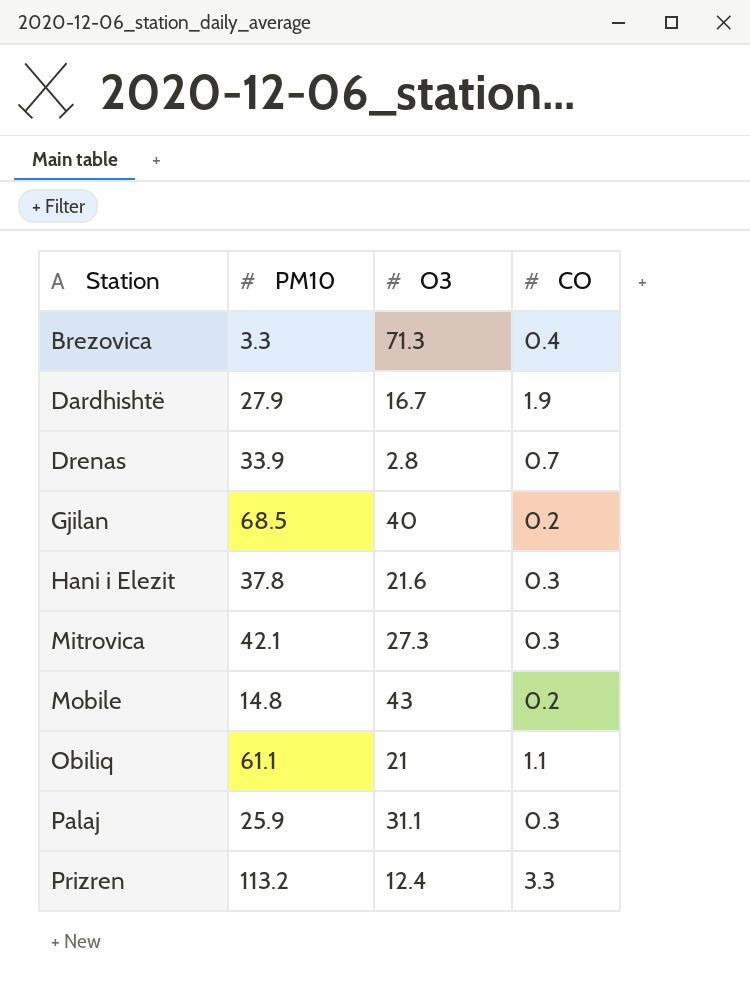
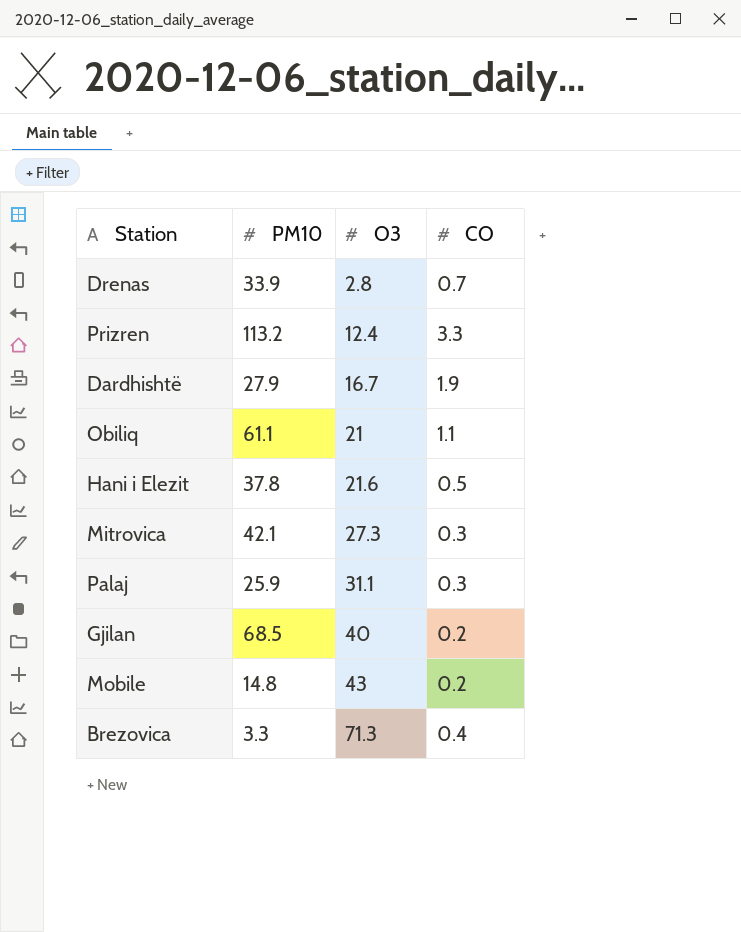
row order: Station ascending -> O3 ascending
Hani i Elezit | CO: 0.3 -> 0.5

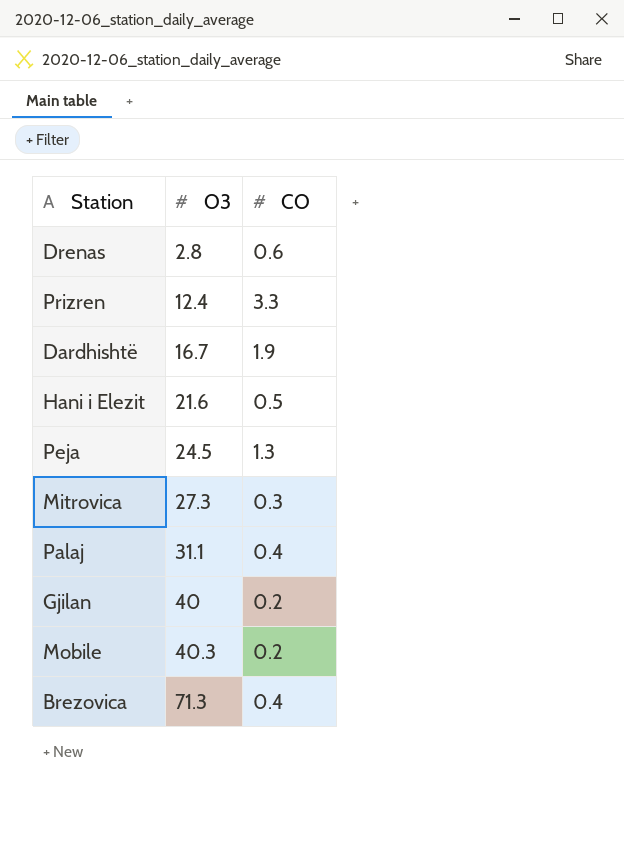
column PM10 | position: 2 -> none
row Obiliq: 61.1 | 21 | 1.1 -> none
Drenas | CO: 0.7 -> 0.6
row Peja: none -> 24.5 | 1.3
Palaj | CO: 0.3 -> 0.4
Mobile | O3: 43 -> 40.3

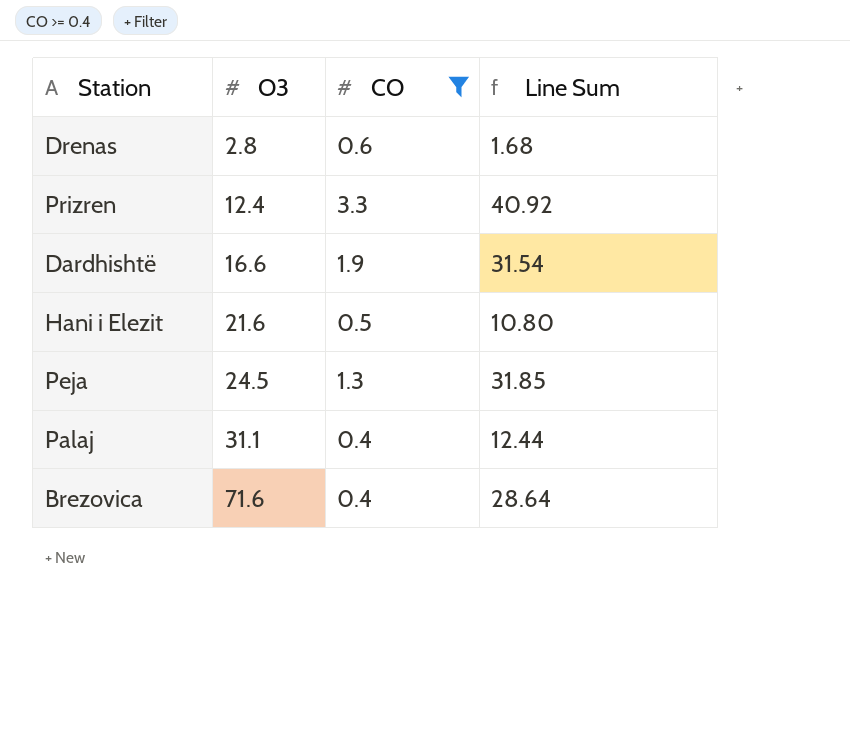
filter: none -> CO >= 0.4
column Line Sum | formula: none -> [O3] * [CO]
Dardhishtë | O3: 16.7 -> 16.6
Brezovica | O3: 71.3 -> 71.6

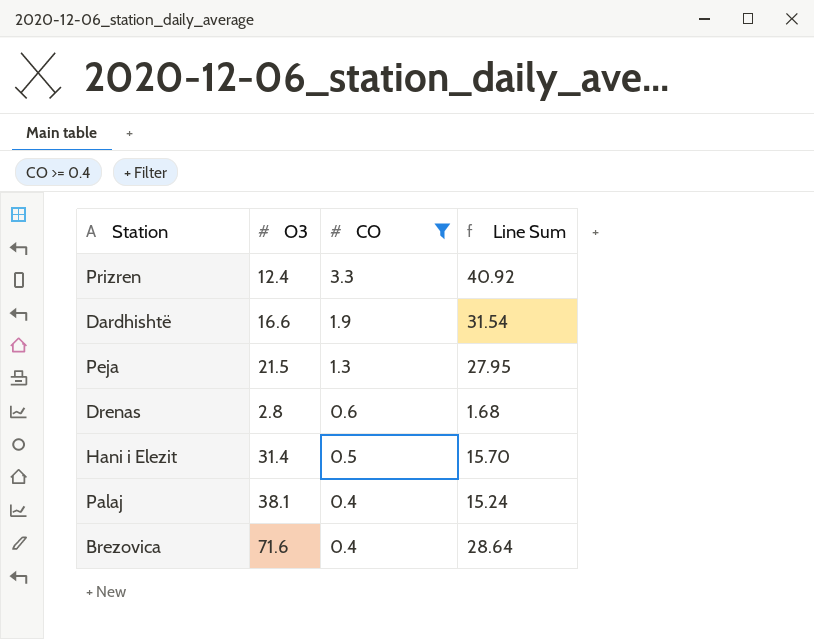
row order: O3 ascending -> CO descending
Peja | O3: 24.5 -> 21.5
Peja | Line Sum: 31.85 -> 27.95
Hani i Elezit | O3: 21.6 -> 31.4
Hani i Elezit | Line Sum: 10.80 -> 15.70
Palaj | O3: 31.1 -> 38.1
Palaj | Line Sum: 12.44 -> 15.24

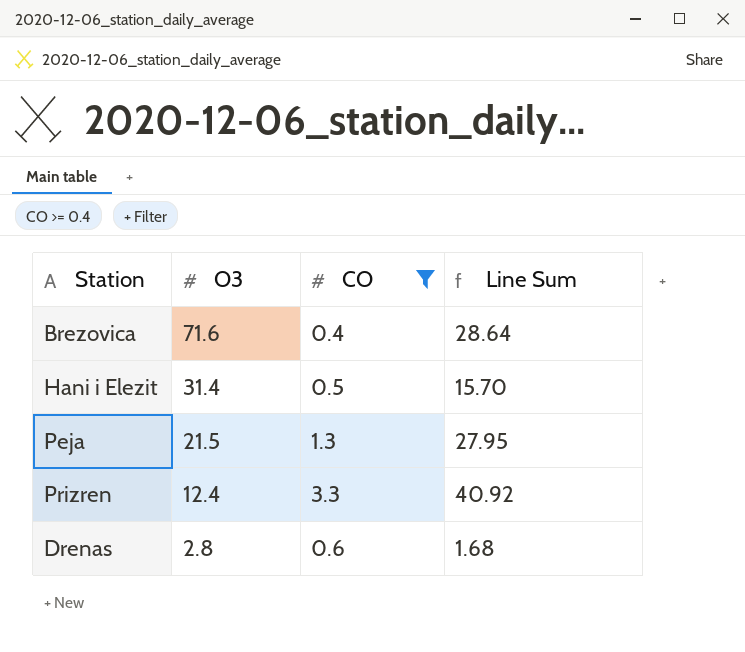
row order: CO descending -> O3 descending
row Dardhishtë: 16.6 | 1.9 | 31.54 -> none
row Palaj: 38.1 | 0.4 | 15.24 -> none

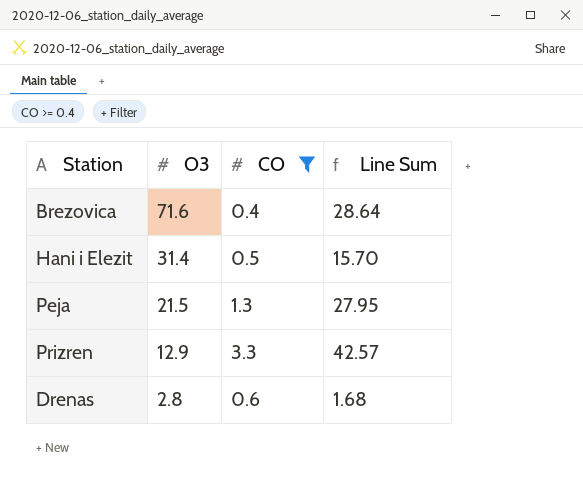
Prizren | O3: 12.4 -> 12.9
Prizren | Line Sum: 40.92 -> 42.57

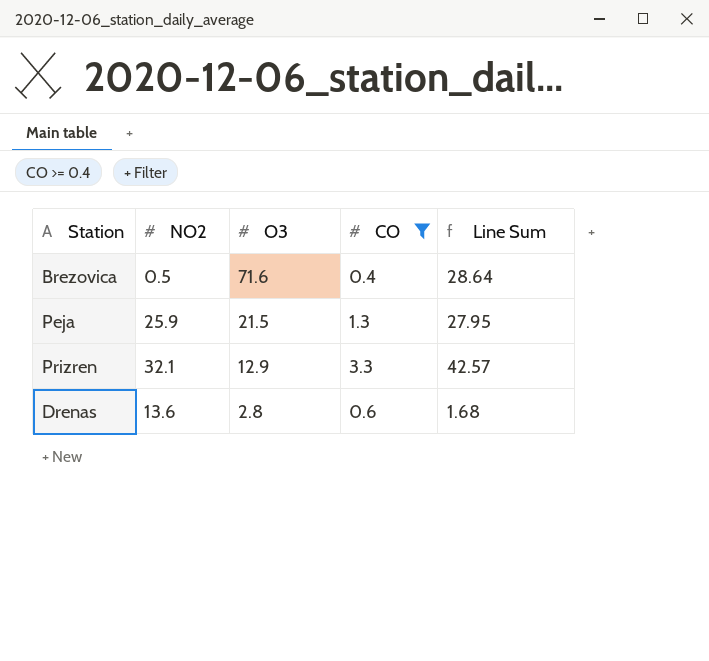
column NO2 | position: none -> 2
row Hani i Elezit: 31.4 | 0.5 | 15.70 -> none

